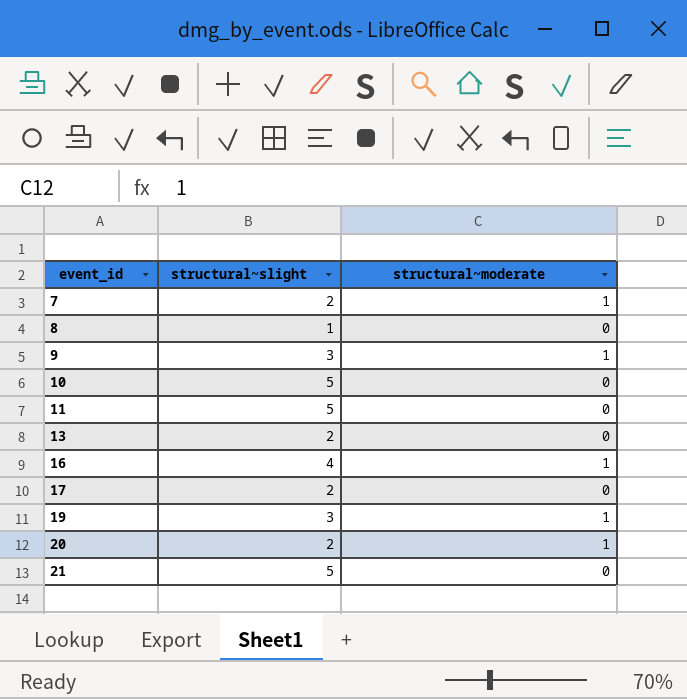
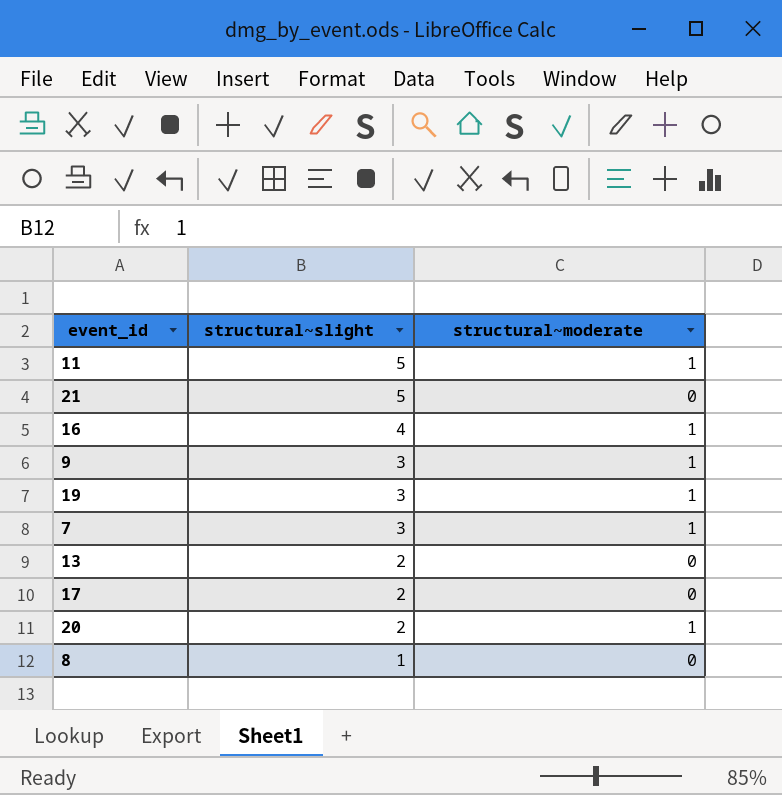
row order: event_id ascending -> structural~slight descending
row 10: 5 | 0 -> none
11 | structural~moderate: 0 -> 1
7 | structural~slight: 2 -> 3

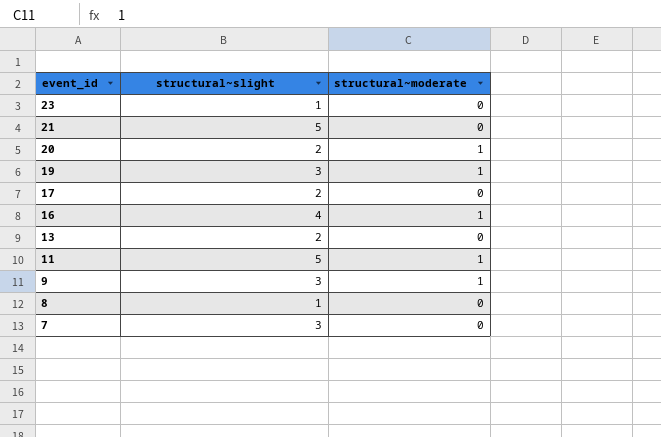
row order: structural~slight descending -> event_id descending
row 23: none -> 1 | 0
7 | structural~moderate: 1 -> 0

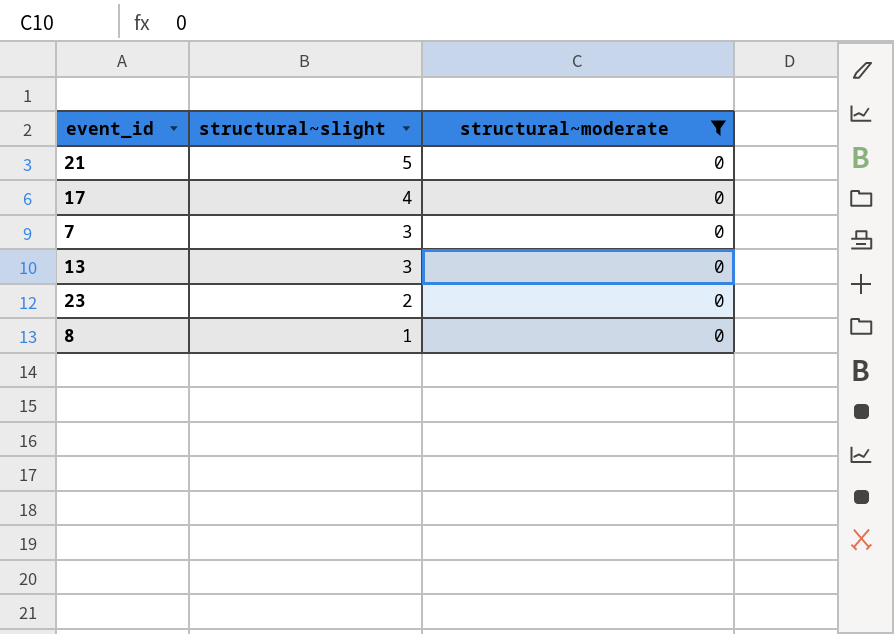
filter: none -> structural~moderate = 0
row order: event_id descending -> structural~slight descending
17 | structural~slight: 2 -> 4
13 | structural~slight: 2 -> 3
23 | structural~slight: 1 -> 2

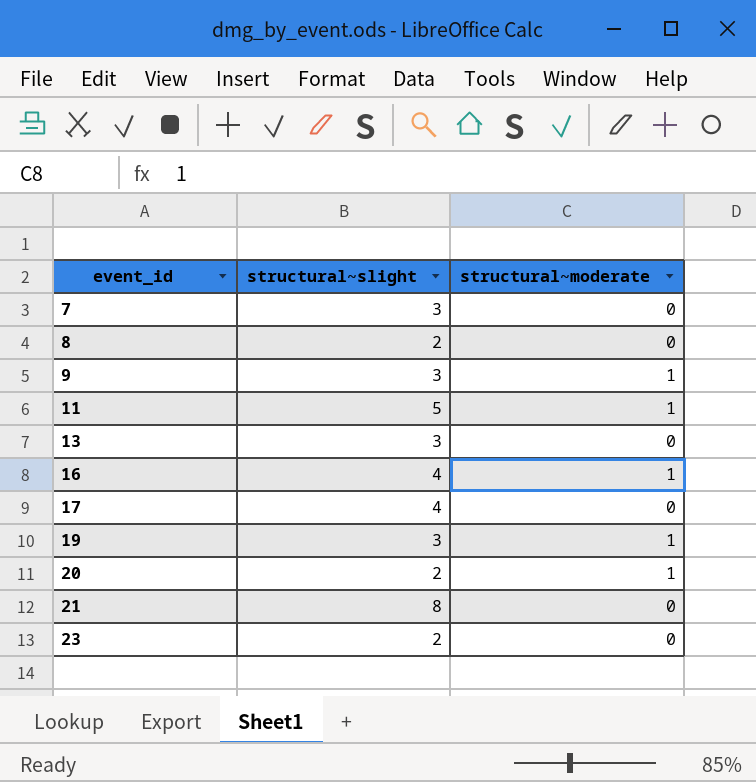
filter: structural~moderate = 0 -> none
row order: structural~slight descending -> event_id ascending
8 | structural~slight: 1 -> 2
21 | structural~slight: 5 -> 8

